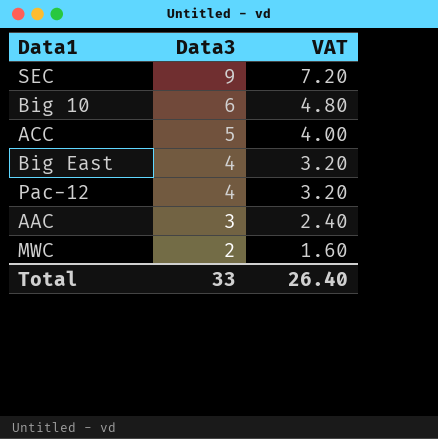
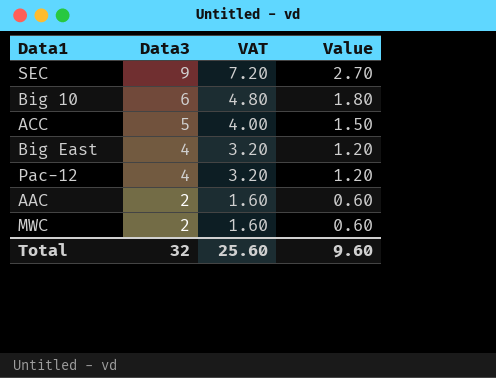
column Value | formula: none -> [Data3] * 0.3
AAC | Data3: 3 -> 2
AAC | VAT: 2.40 -> 1.60
Total | Data3: 33 -> 32
Total | VAT: 26.40 -> 25.60

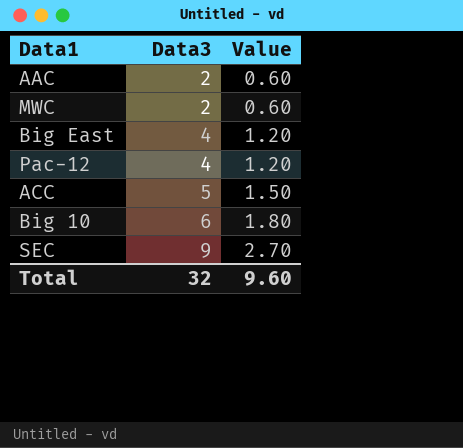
row order: Data3 descending -> Data3 ascending
column VAT | formula: [Data3] * 0.8 -> none

